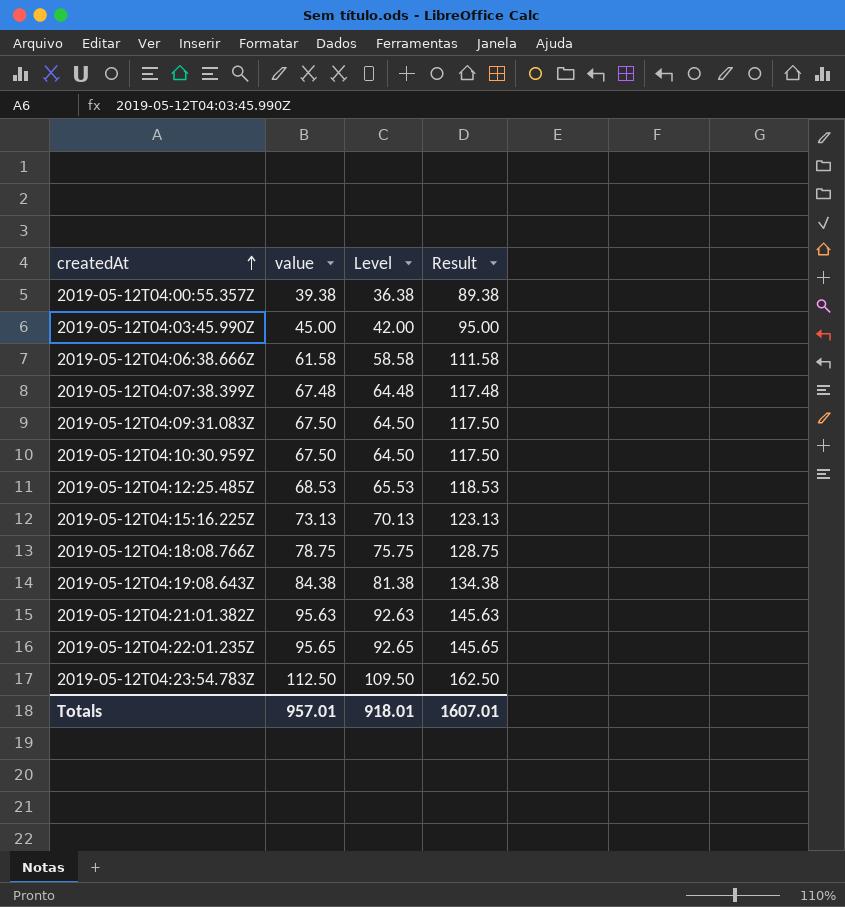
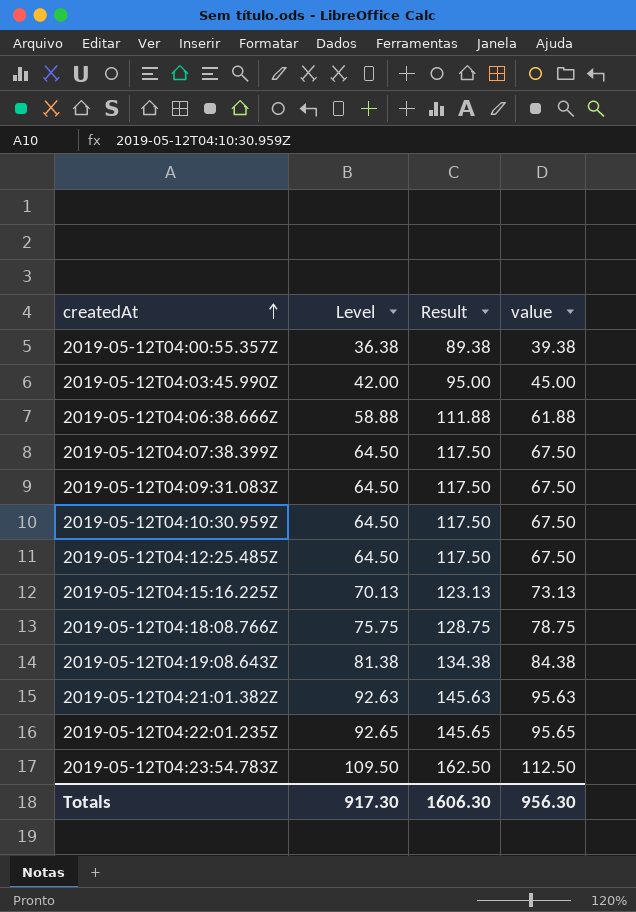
column value | position: 2 -> 4
2019-05-12T04:06:38.666Z | Level: 58.58 -> 58.88
2019-05-12T04:06:38.666Z | Result: 111.58 -> 111.88
2019-05-12T04:06:38.666Z | value: 61.58 -> 61.88
2019-05-12T04:07:38.399Z | Level: 64.48 -> 64.50
2019-05-12T04:07:38.399Z | Result: 117.48 -> 117.50
2019-05-12T04:07:38.399Z | value: 67.48 -> 67.50
2019-05-12T04:12:25.485Z | Level: 65.53 -> 64.50
2019-05-12T04:12:25.485Z | Result: 118.53 -> 117.50
2019-05-12T04:12:25.485Z | value: 68.53 -> 67.50
Totals | Level: 918.01 -> 917.30
Totals | Result: 1607.01 -> 1606.30
Totals | value: 957.01 -> 956.30

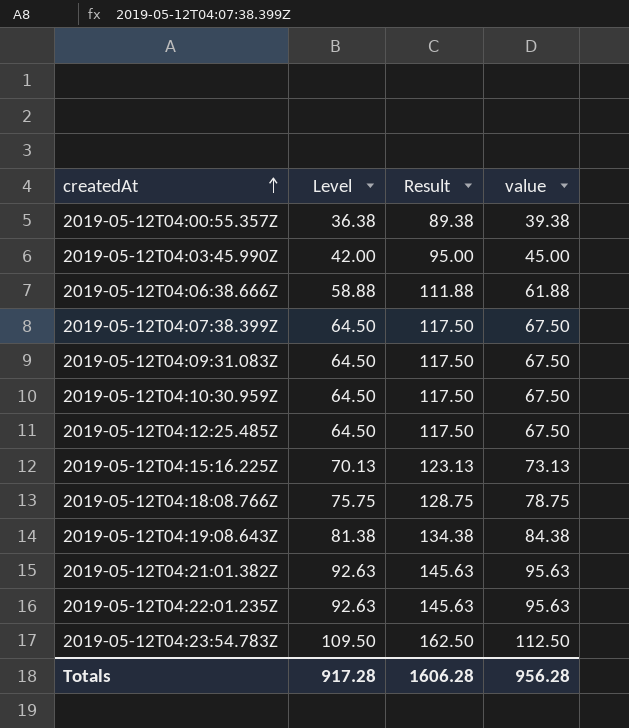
2019-05-12T04:22:01.235Z | Level: 92.65 -> 92.63
2019-05-12T04:22:01.235Z | Result: 145.65 -> 145.63
2019-05-12T04:22:01.235Z | value: 95.65 -> 95.63
Totals | Level: 917.30 -> 917.28
Totals | Result: 1606.30 -> 1606.28
Totals | value: 956.30 -> 956.28

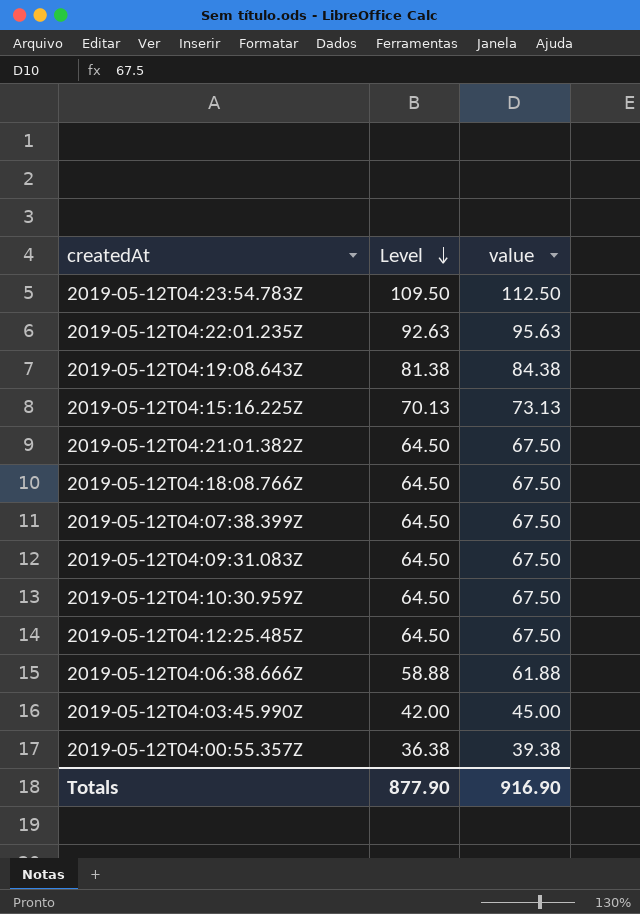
row order: createdAt ascending -> Level descending
column Result | formula: [value] + 50 -> none
2019-05-12T04:21:01.382Z | Level: 92.63 -> 64.50
2019-05-12T04:21:01.382Z | value: 95.63 -> 67.50
2019-05-12T04:18:08.766Z | Level: 75.75 -> 64.50
2019-05-12T04:18:08.766Z | value: 78.75 -> 67.50
Totals | Level: 917.28 -> 877.90
Totals | value: 956.28 -> 916.90

